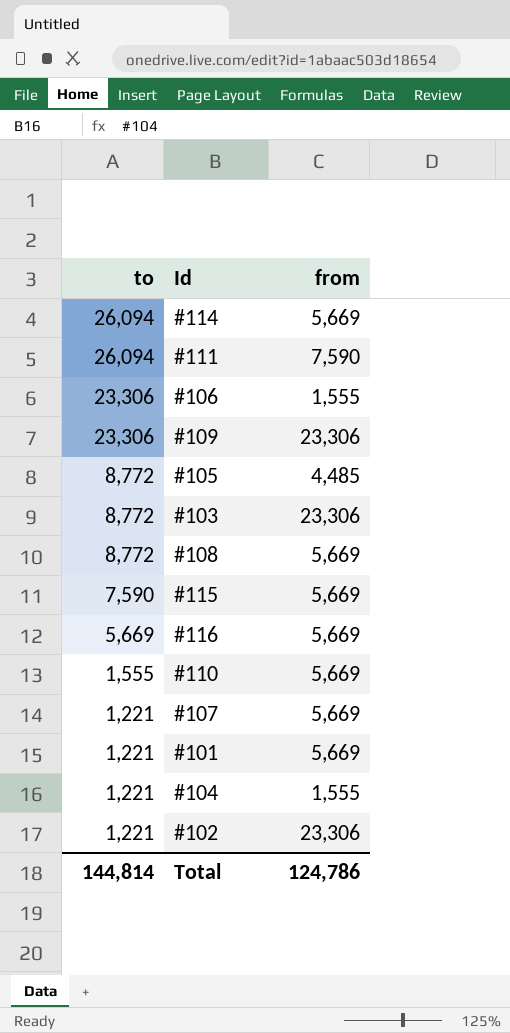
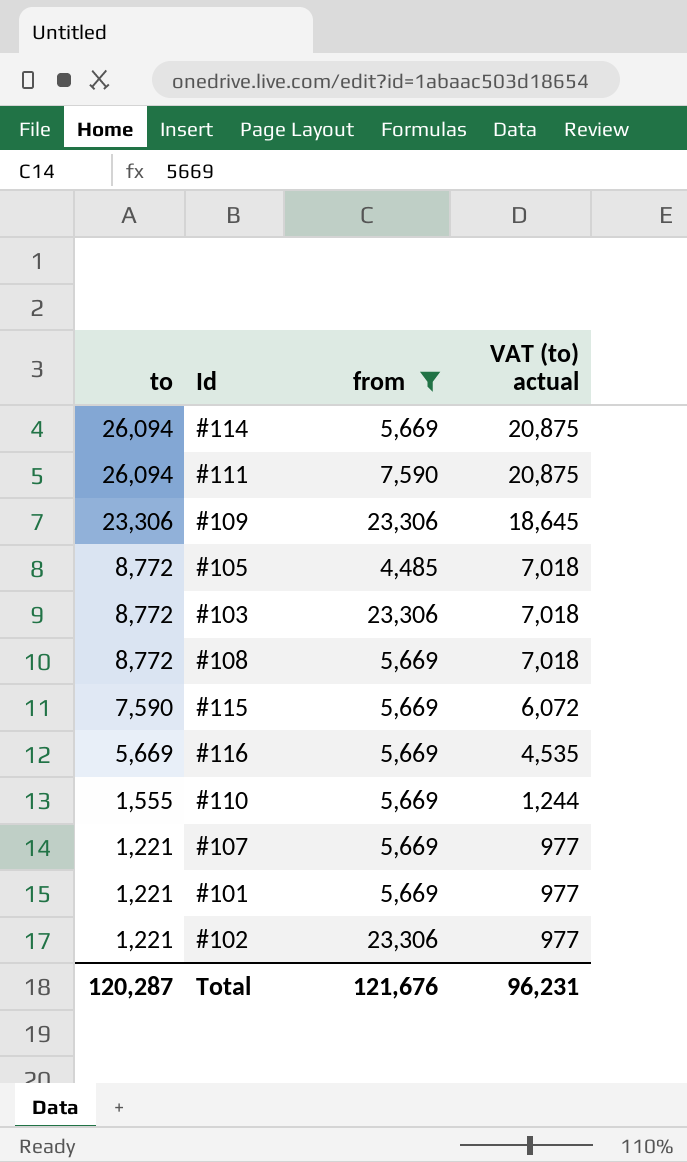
filter: none -> from != 1,555
column VAT (to) actual | formula: none -> [to] * 0.8
Total | to: 144,814 -> 120,287
Total | from: 124,786 -> 121,676

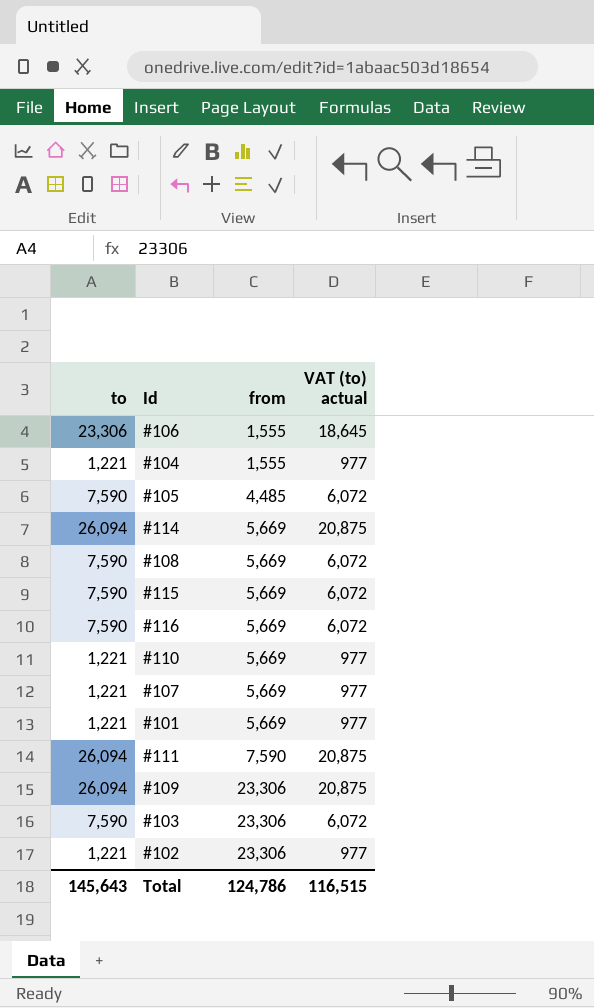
filter: from != 1,555 -> none
row order: to descending -> from ascending
#105 | to: 8,772 -> 7,590
#105 | VAT (to) actual: 7,018 -> 6,072
#108 | to: 8,772 -> 7,590
#108 | VAT (to) actual: 7,018 -> 6,072
#116 | to: 5,669 -> 7,590
#116 | VAT (to) actual: 4,535 -> 6,072
#110 | to: 1,555 -> 1,221
#110 | VAT (to) actual: 1,244 -> 977
#109 | to: 23,306 -> 26,094
#109 | VAT (to) actual: 18,645 -> 20,875
#103 | to: 8,772 -> 7,590
#103 | VAT (to) actual: 7,018 -> 6,072
Total | to: 120,287 -> 145,643
Total | from: 121,676 -> 124,786
Total | VAT (to) actual: 96,231 -> 116,515

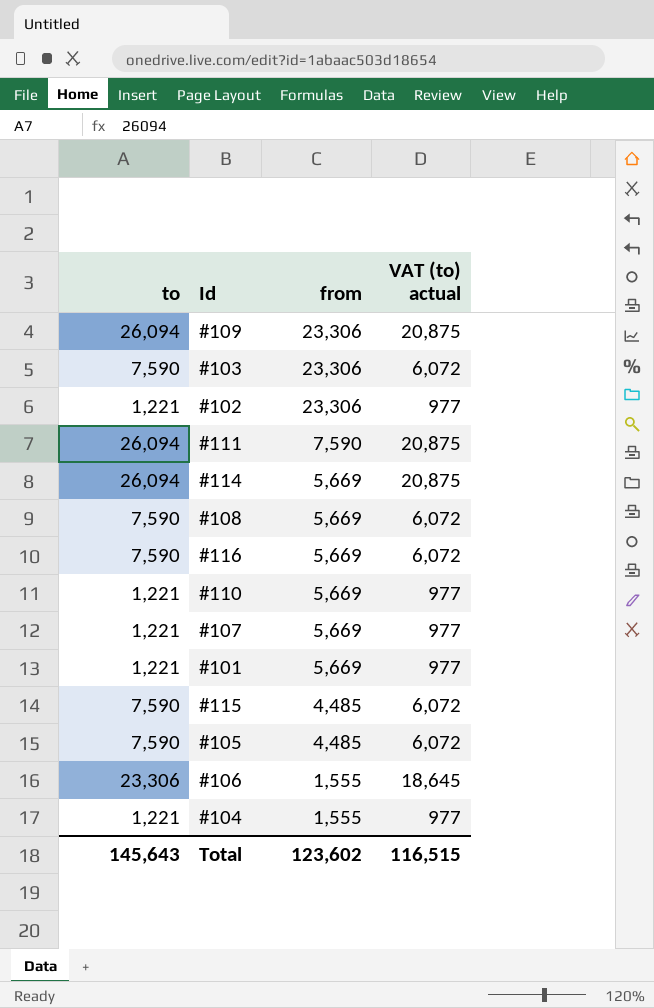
row order: from ascending -> from descending
#115 | from: 5,669 -> 4,485
Total | from: 124,786 -> 123,602

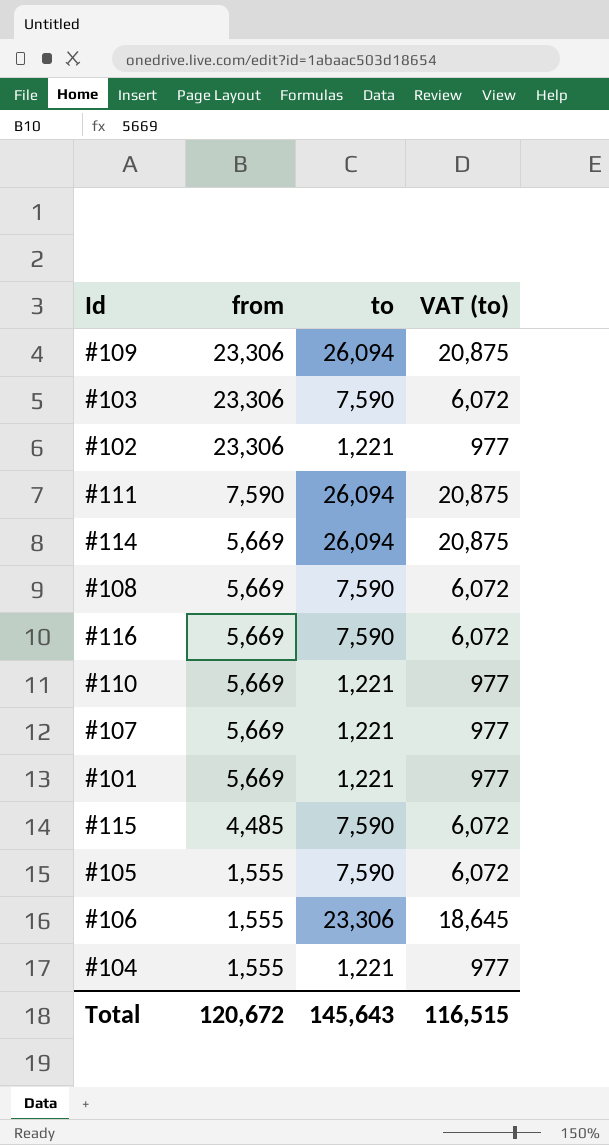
column to | position: 1 -> 3
column name: VAT (to) actual -> VAT (to)
#105 | from: 4,485 -> 1,555
Total | from: 123,602 -> 120,672

